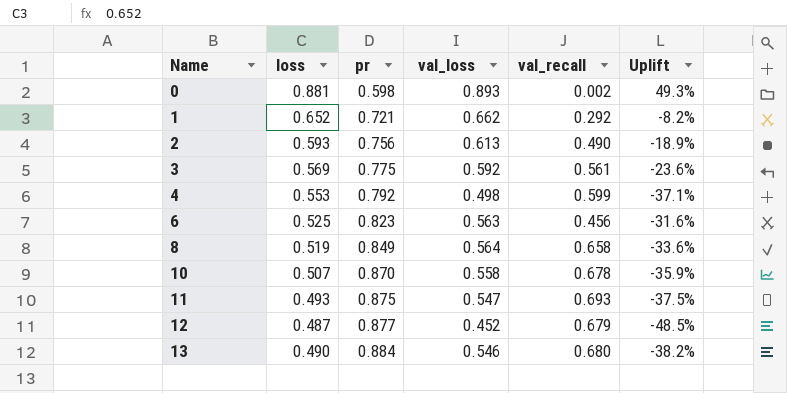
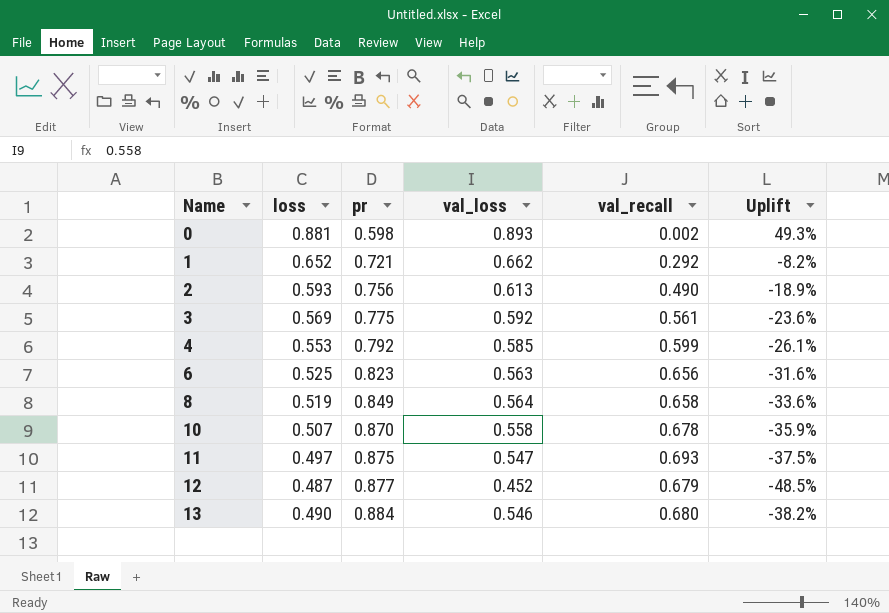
4 | val_loss: 0.498 -> 0.585
4 | Uplift: -37.1% -> -26.1%
6 | val_recall: 0.456 -> 0.656
11 | loss: 0.493 -> 0.497

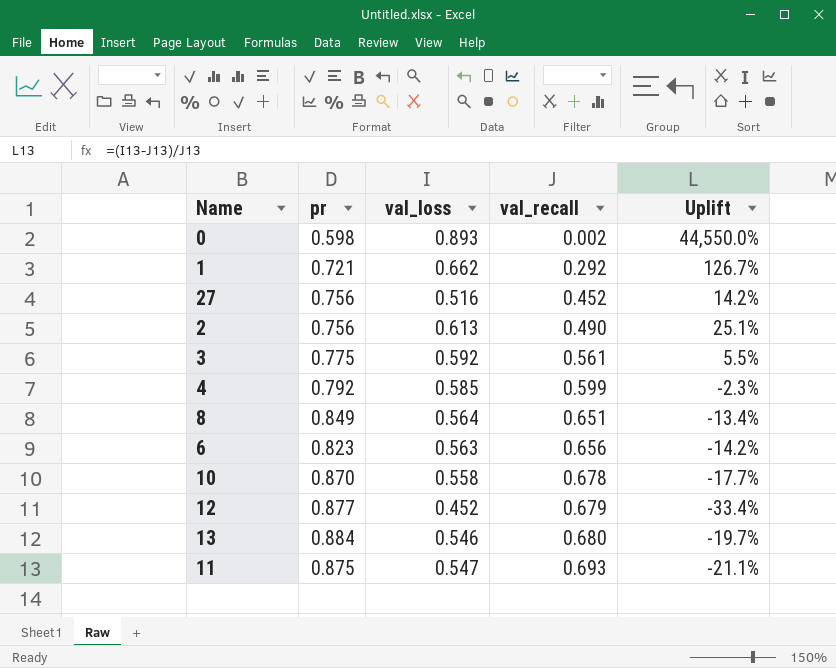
row order: Name ascending -> val_recall ascending
column loss | position: 2 -> none
column Uplift | formula: ([val_loss] - [pr]) / [pr] -> ([val_loss] - [val_recall]) / [val_recall]
row 27: none -> 0.756 | 0.516 | 0.452 | 14.2%
8 | val_recall: 0.658 -> 0.651

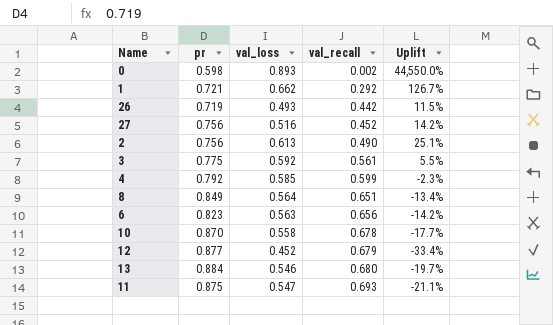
row 26: none -> 0.719 | 0.493 | 0.442 | 11.5%

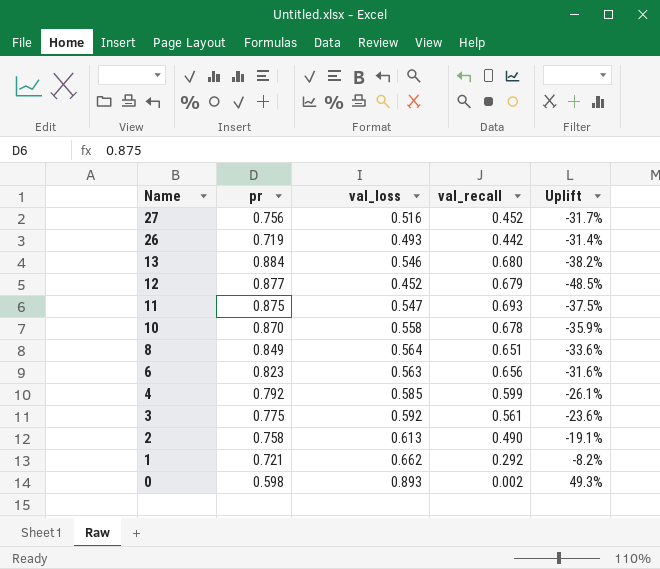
row order: val_recall ascending -> Name descending
column Uplift | formula: ([val_loss] - [val_recall]) / [val_recall] -> ([val_loss] - [pr]) / [pr]
2 | pr: 0.756 -> 0.758

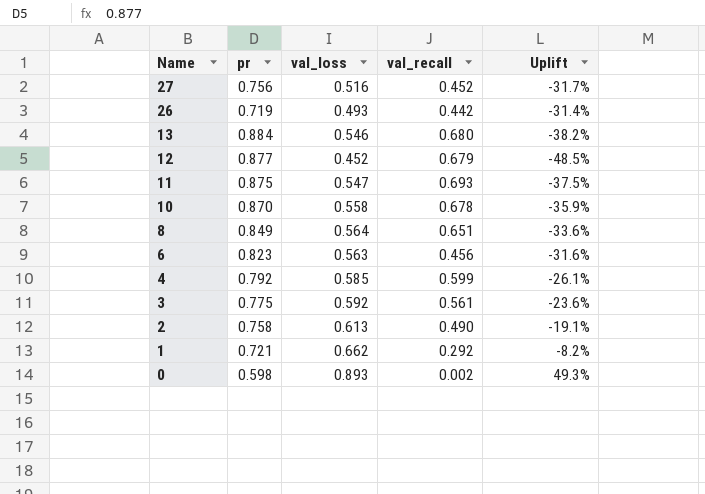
6 | val_recall: 0.656 -> 0.456

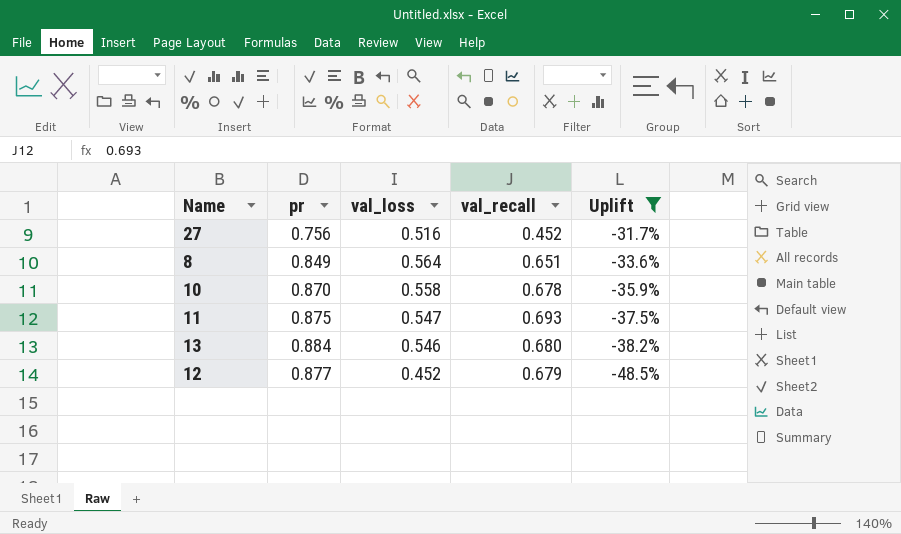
filter: none -> Uplift <= -31.7%
row order: Name descending -> Uplift descending

